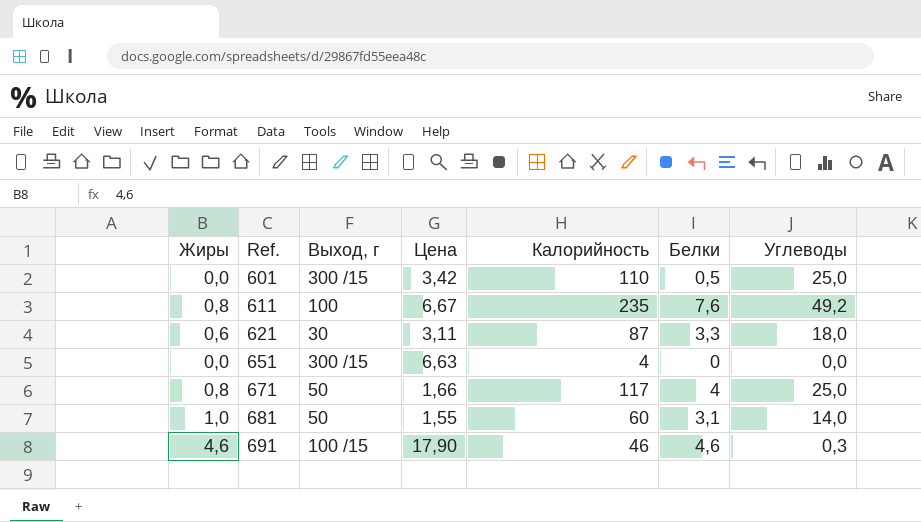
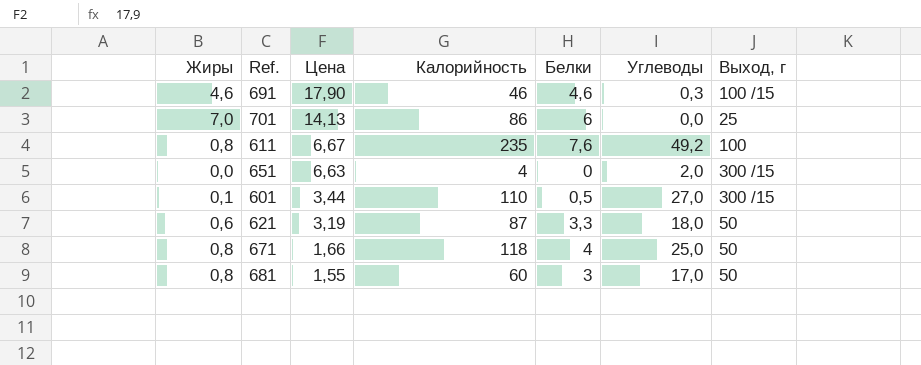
row order: Ref. ascending -> Цена descending
column Выход, г | position: 3 -> 7
row 701: none -> 7,0 | 14,13 | 86 | 6 | 0,0 | 25
651 | Углеводы: 0,0 -> 2,0
601 | Жиры: 0,0 -> 0,1
601 | Цена: 3,42 -> 3,44
601 | Углеводы: 25,0 -> 27,0
621 | Цена: 3,11 -> 3,19
621 | Выход, г: 30 -> 50
671 | Калорийность: 117 -> 118
681 | Жиры: 1,0 -> 0,8
681 | Белки: 3,1 -> 3
681 | Углеводы: 14,0 -> 17,0

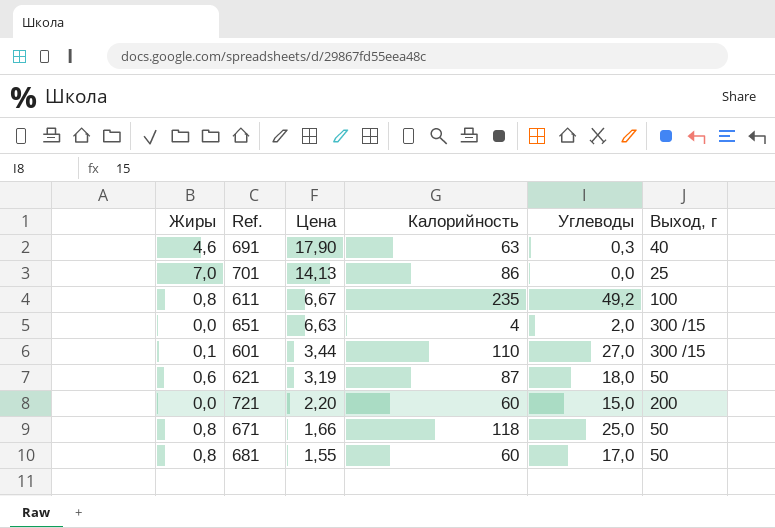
column Белки | position: 5 -> none
691 | Калорийность: 46 -> 63
691 | Выход, г: 100 /15 -> 40
row 721: none -> 0,0 | 2,20 | 60 | 15,0 | 200

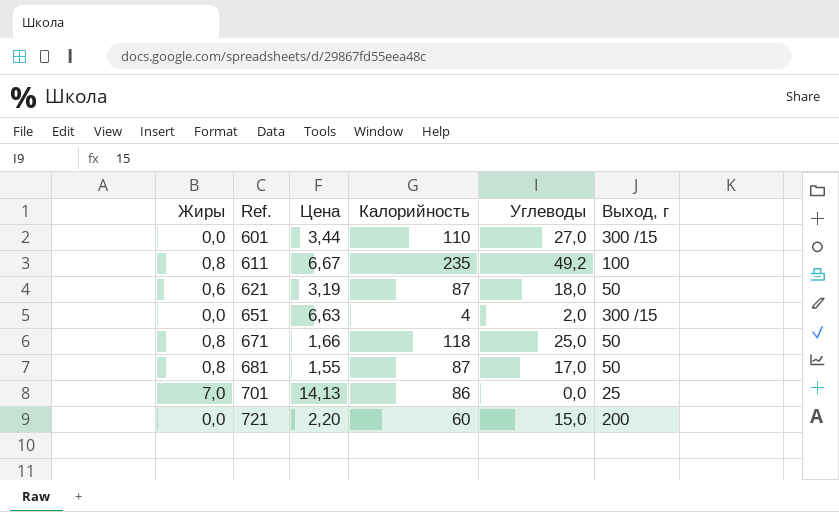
row order: Цена descending -> Ref. ascending
row 691: 4,6 | 17,90 | 63 | 0,3 | 40 -> none
601 | Жиры: 0,1 -> 0,0
681 | Калорийность: 60 -> 87

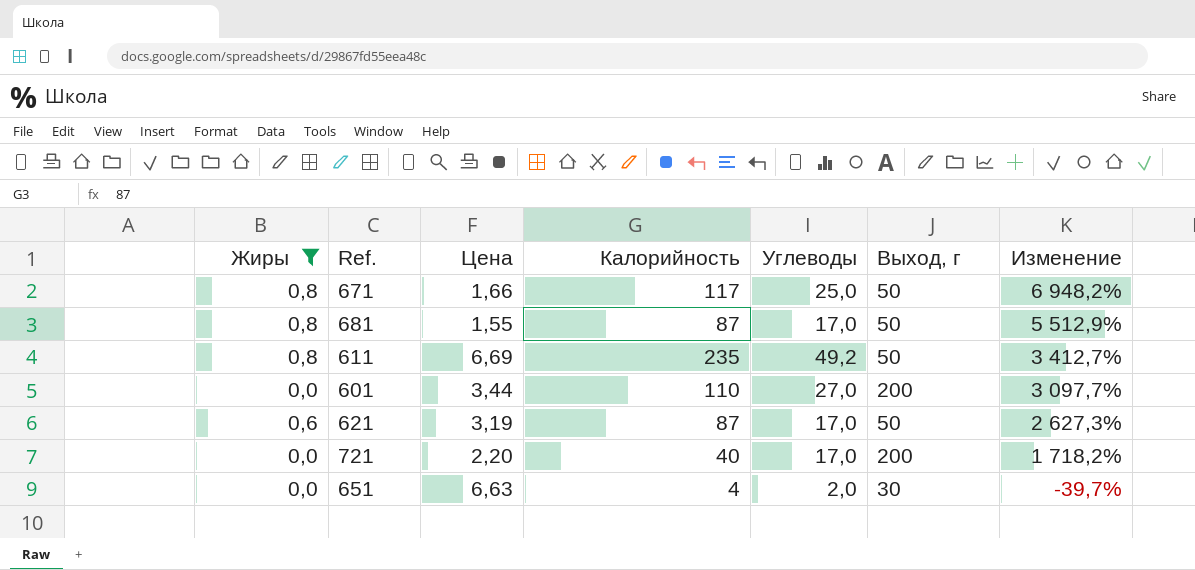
filter: none -> Жиры != 7,0
row order: Ref. ascending -> Изменение descending
column Изменение | formula: none -> ([Калорийность] - [Цена]) / [Цена]
671 | Калорийность: 118 -> 117
611 | Цена: 6,67 -> 6,69
611 | Выход, г: 100 -> 50
601 | Выход, г: 300 /15 -> 200
621 | Углеводы: 18,0 -> 17,0
721 | Калорийность: 60 -> 40
721 | Углеводы: 15,0 -> 17,0
651 | Выход, г: 300 /15 -> 30

